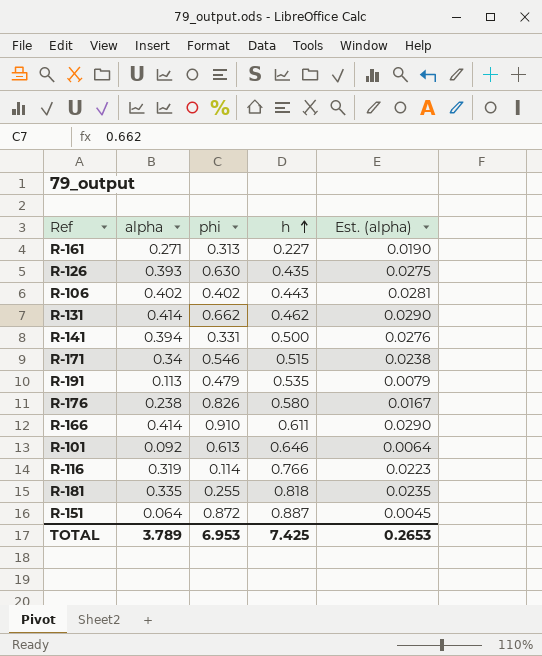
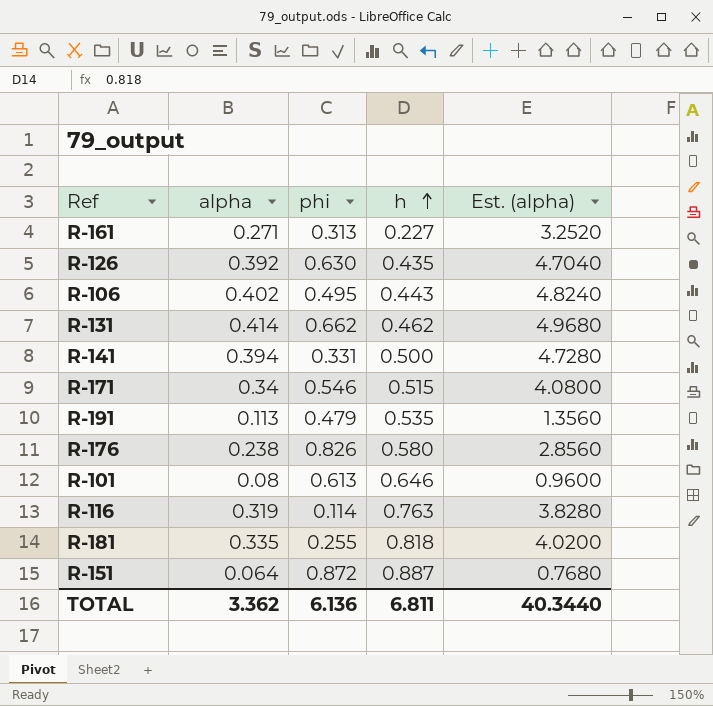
column Est. (alpha) | formula: [alpha] * 0.07 -> [alpha] * 12
row R-166: 0.414 | 0.910 | 0.611 | 0.0290 -> none
R-126 | alpha: 0.393 -> 0.392
R-106 | phi: 0.402 -> 0.495
R-101 | alpha: 0.092 -> 0.08
R-116 | h: 0.766 -> 0.763
TOTAL | alpha: 3.789 -> 3.362
TOTAL | phi: 6.953 -> 6.136
TOTAL | h: 7.425 -> 6.811
TOTAL | Est. (alpha): 0.2653 -> 40.3440

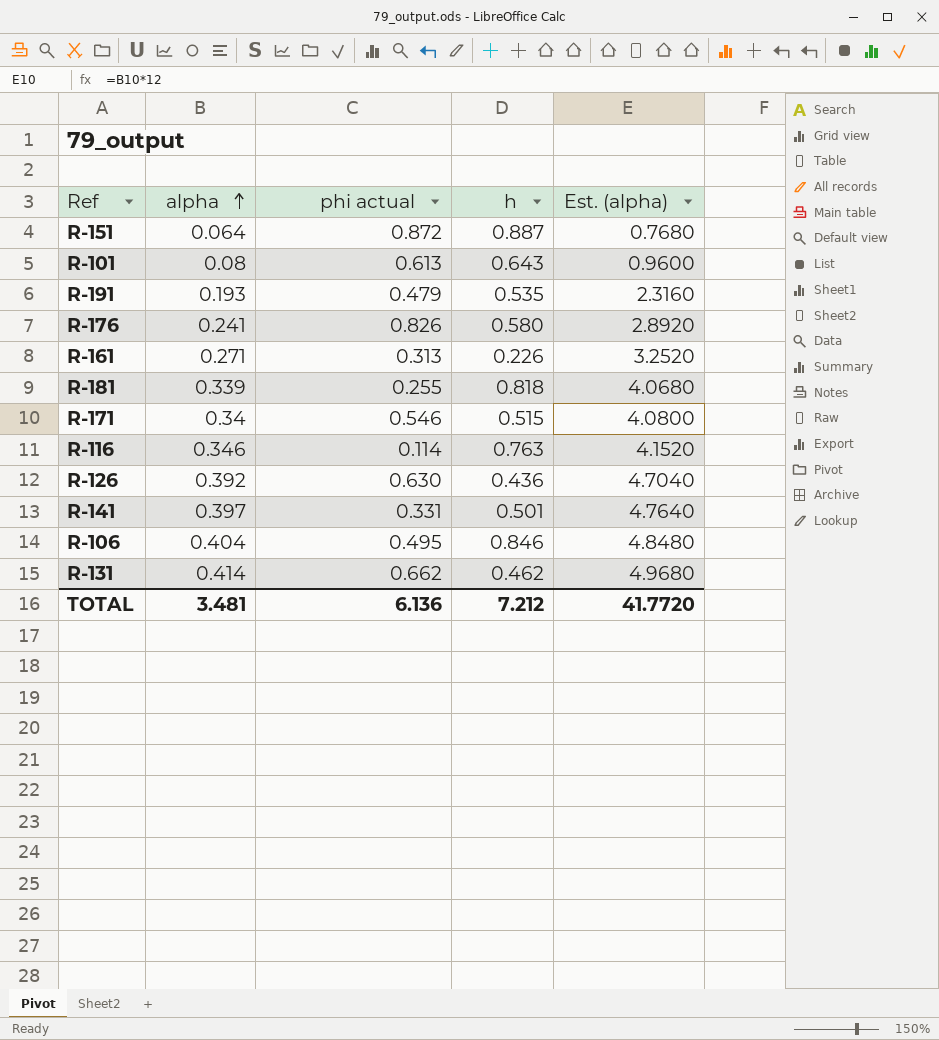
row order: h ascending -> alpha ascending
column name: phi -> phi actual
R-101 | h: 0.646 -> 0.643
R-191 | alpha: 0.113 -> 0.193
R-191 | Est. (alpha): 1.3560 -> 2.3160
R-176 | alpha: 0.238 -> 0.241
R-176 | Est. (alpha): 2.8560 -> 2.8920
R-161 | h: 0.227 -> 0.226
R-181 | alpha: 0.335 -> 0.339
R-181 | Est. (alpha): 4.0200 -> 4.0680
R-116 | alpha: 0.319 -> 0.346
R-116 | Est. (alpha): 3.8280 -> 4.1520
R-126 | h: 0.435 -> 0.436
R-141 | alpha: 0.394 -> 0.397
R-141 | h: 0.500 -> 0.501
R-141 | Est. (alpha): 4.7280 -> 4.7640
R-106 | alpha: 0.402 -> 0.404
R-106 | h: 0.443 -> 0.846
R-106 | Est. (alpha): 4.8240 -> 4.8480
TOTAL | alpha: 3.362 -> 3.481
TOTAL | h: 6.811 -> 7.212
TOTAL | Est. (alpha): 40.3440 -> 41.7720

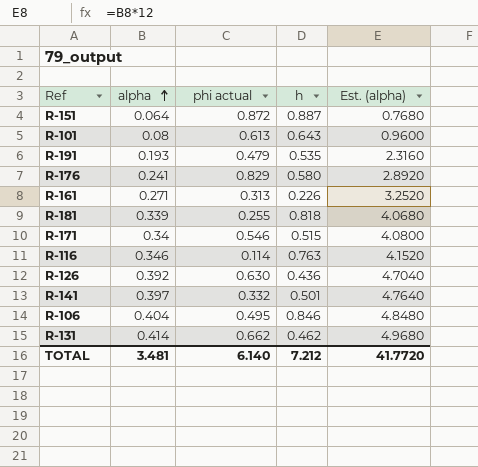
R-176 | phi actual: 0.826 -> 0.829
R-141 | phi actual: 0.331 -> 0.332
TOTAL | phi actual: 6.136 -> 6.140

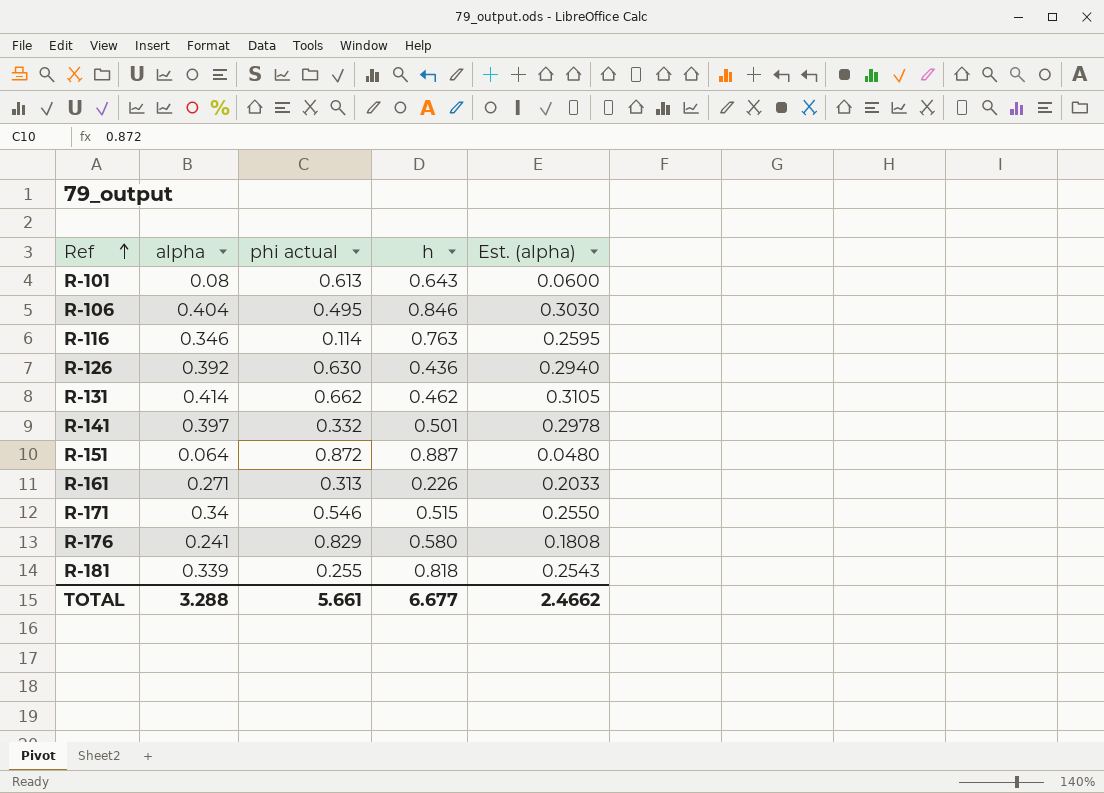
row order: alpha ascending -> Ref ascending
column Est. (alpha) | formula: [alpha] * 12 -> [alpha] * 0.75
row R-191: 0.193 | 0.479 | 0.535 | 2.3160 -> none
TOTAL | alpha: 3.481 -> 3.288
TOTAL | phi actual: 6.140 -> 5.661
TOTAL | h: 7.212 -> 6.677
TOTAL | Est. (alpha): 41.7720 -> 2.4662

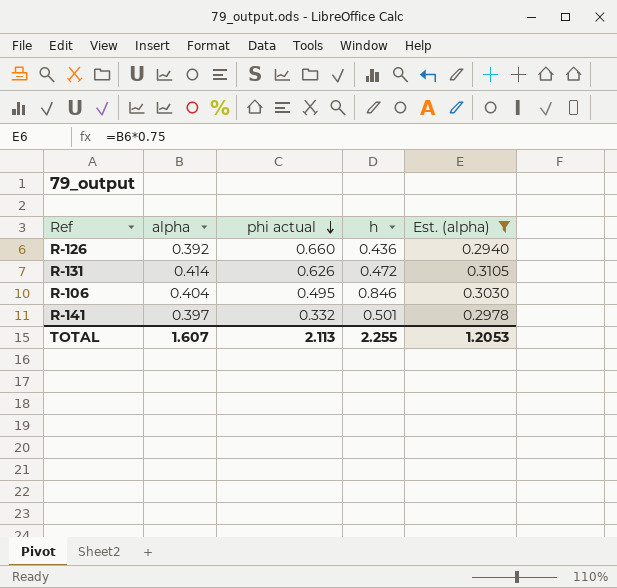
filter: none -> Est. (alpha) >= 0.2940
row order: Ref ascending -> phi actual descending
R-126 | phi actual: 0.630 -> 0.660
R-131 | phi actual: 0.662 -> 0.626
R-131 | h: 0.462 -> 0.472
TOTAL | alpha: 3.288 -> 1.607
TOTAL | phi actual: 5.661 -> 2.113
TOTAL | h: 6.677 -> 2.255
TOTAL | Est. (alpha): 2.4662 -> 1.2053

